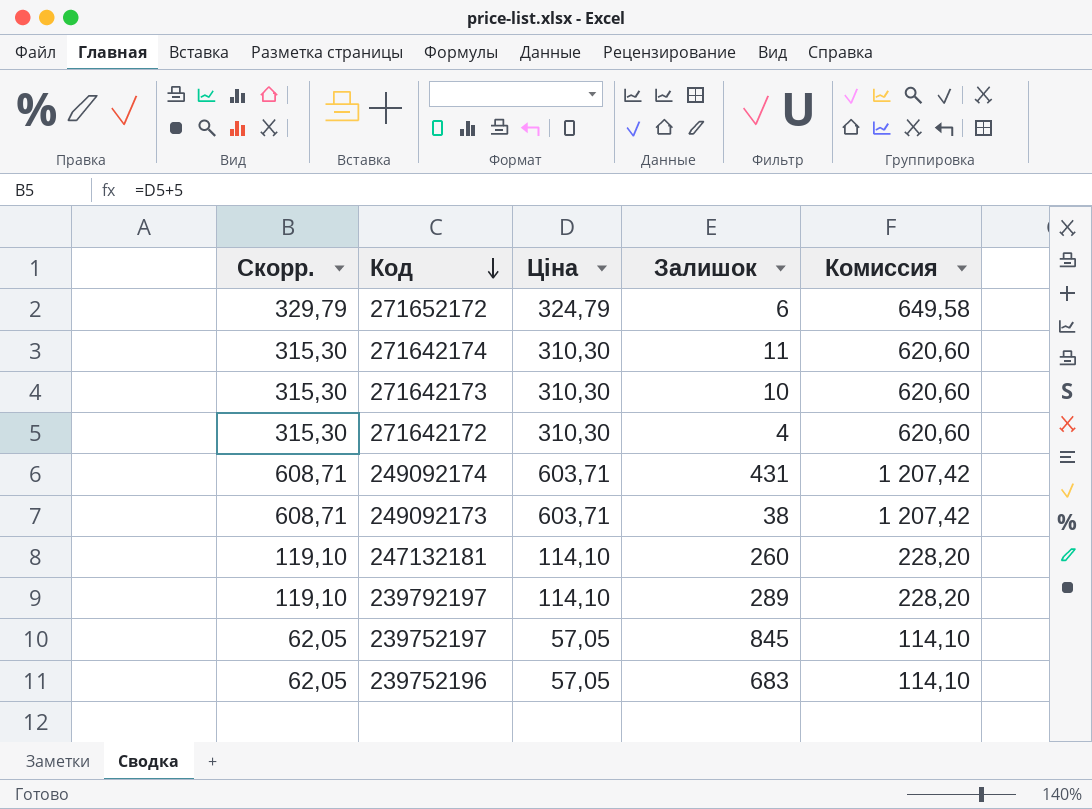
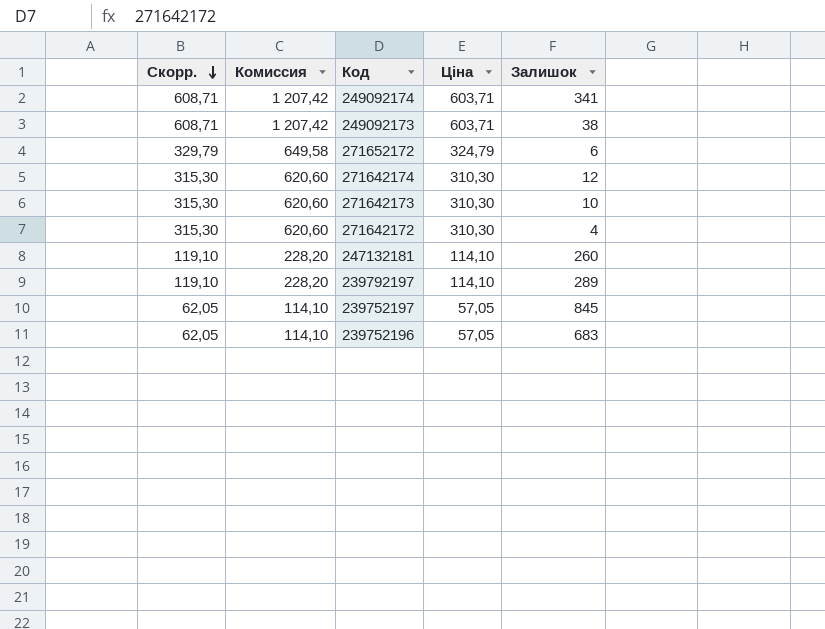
row order: Код descending -> Скорр. descending
column Комиссия | position: 5 -> 2
249092174 | Залишок: 431 -> 341
271642174 | Залишок: 11 -> 12

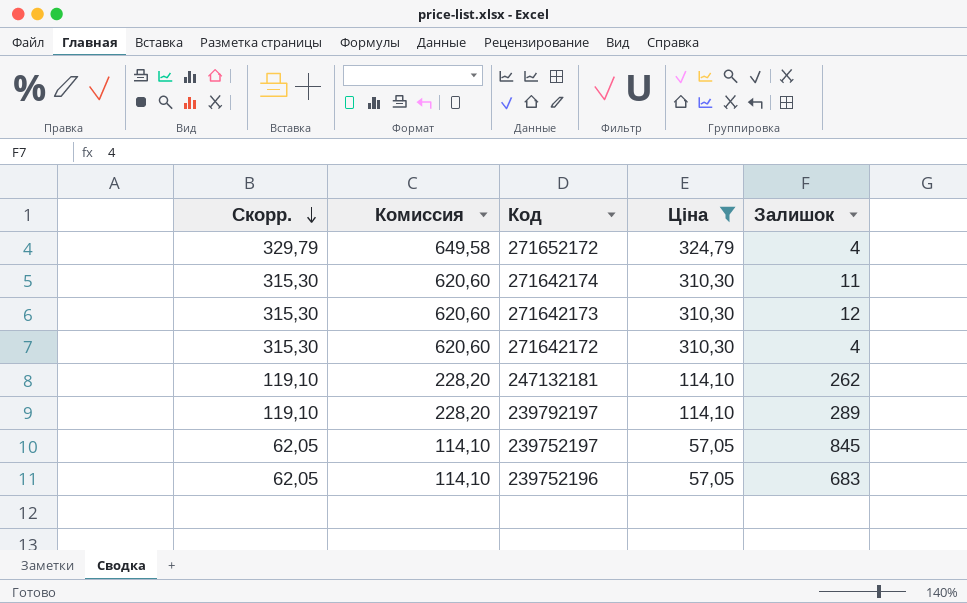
filter: none -> Ціна != 603,71
271652172 | Залишок: 6 -> 4
271642174 | Залишок: 12 -> 11
271642173 | Залишок: 10 -> 12
247132181 | Залишок: 260 -> 262

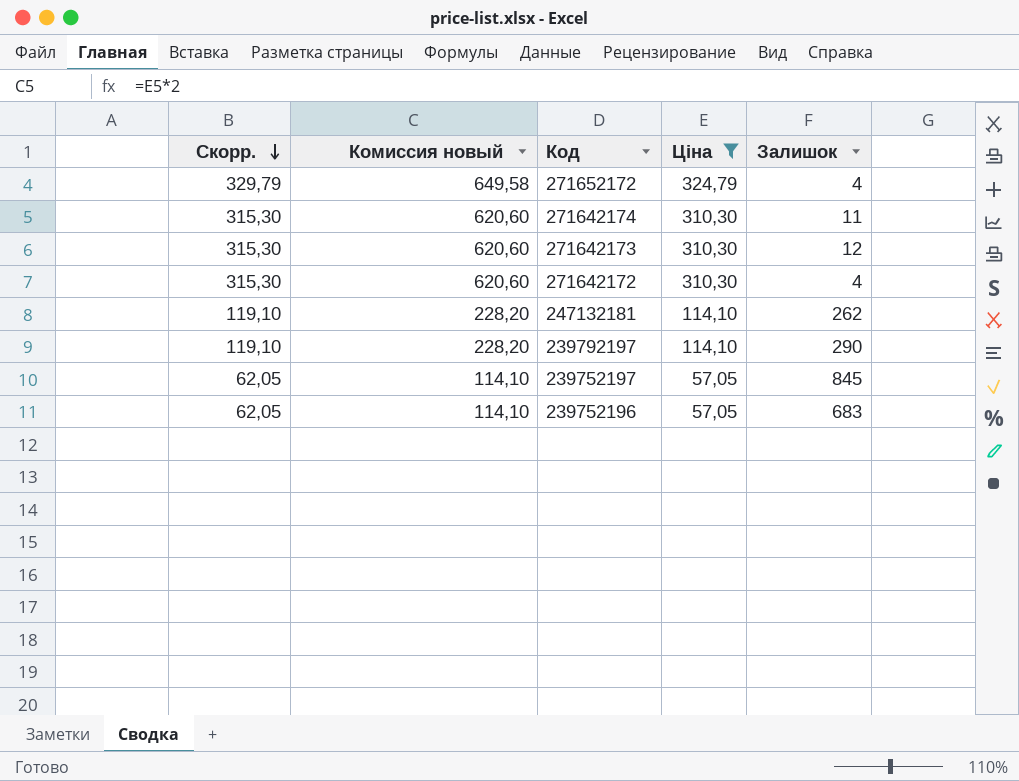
column name: Комиссия -> Комиссия новый
239792197 | Залишок: 289 -> 290

